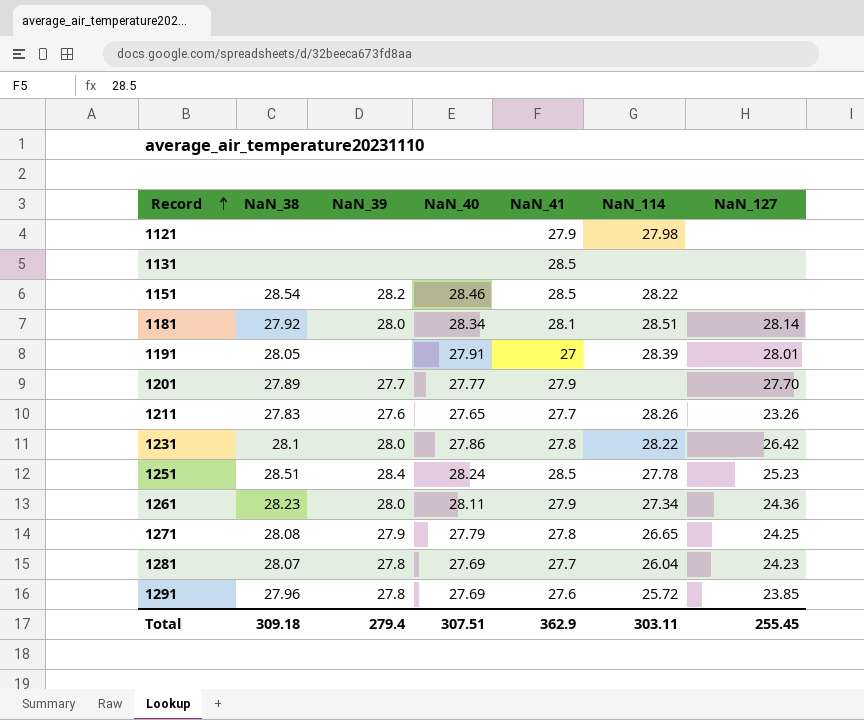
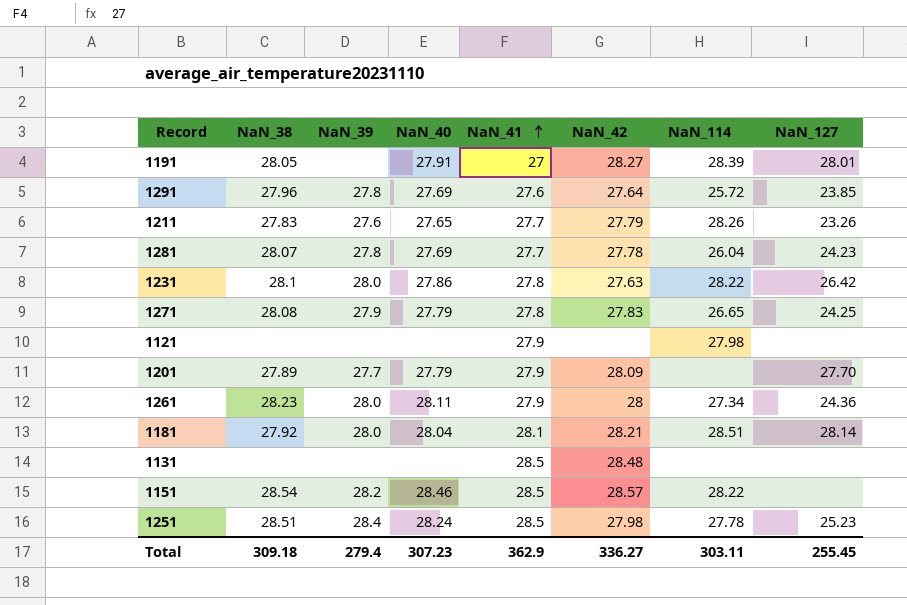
row order: Record ascending -> NaN_41 ascending
column NaN_42 | position: none -> 6
1201 | NaN_40: 27.77 -> 27.79
1181 | NaN_40: 28.34 -> 28.04
Total | NaN_40: 307.51 -> 307.23

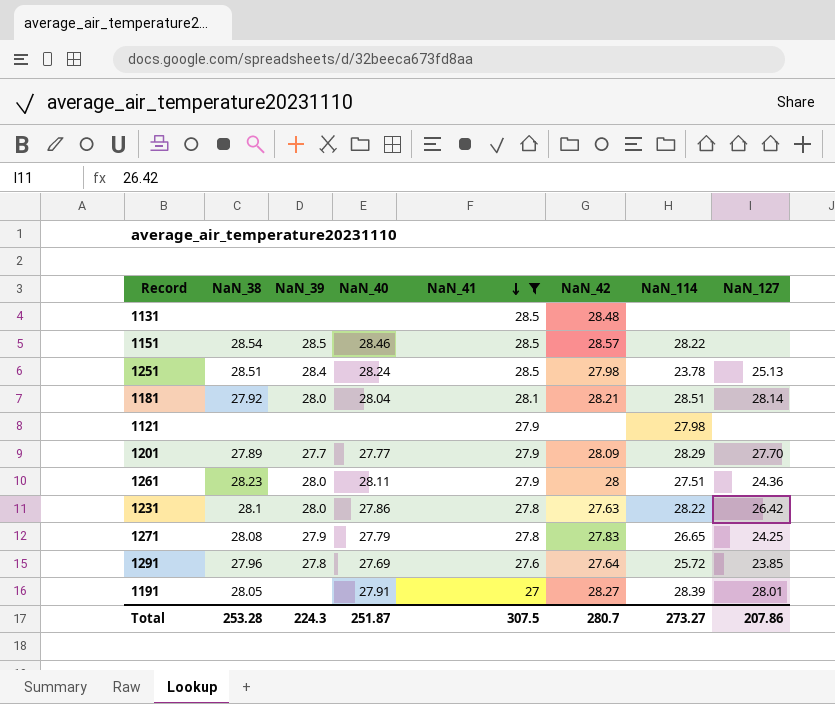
filter: none -> NaN_41 != 27.7
row order: NaN_41 ascending -> NaN_41 descending
1151 | NaN_39: 28.2 -> 28.5
1251 | NaN_114: 27.78 -> 23.78
1251 | NaN_127: 25.23 -> 25.13
1201 | NaN_40: 27.79 -> 27.77
1201 | NaN_114: none -> 28.29
1261 | NaN_114: 27.34 -> 27.51
Total | NaN_38: 309.18 -> 253.28
Total | NaN_39: 279.4 -> 224.3
Total | NaN_40: 307.23 -> 251.87
Total | NaN_41: 362.9 -> 307.5
Total | NaN_42: 336.27 -> 280.7
Total | NaN_114: 303.11 -> 273.27
Total | NaN_127: 255.45 -> 207.86

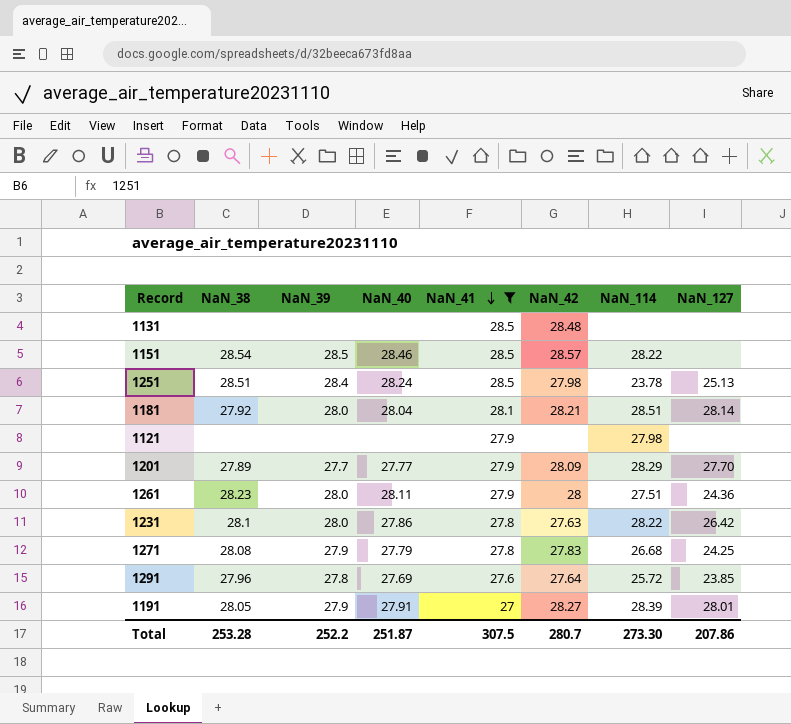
1271 | NaN_114: 26.65 -> 26.68
1191 | NaN_39: none -> 27.9
Total | NaN_39: 224.3 -> 252.2
Total | NaN_114: 273.27 -> 273.30

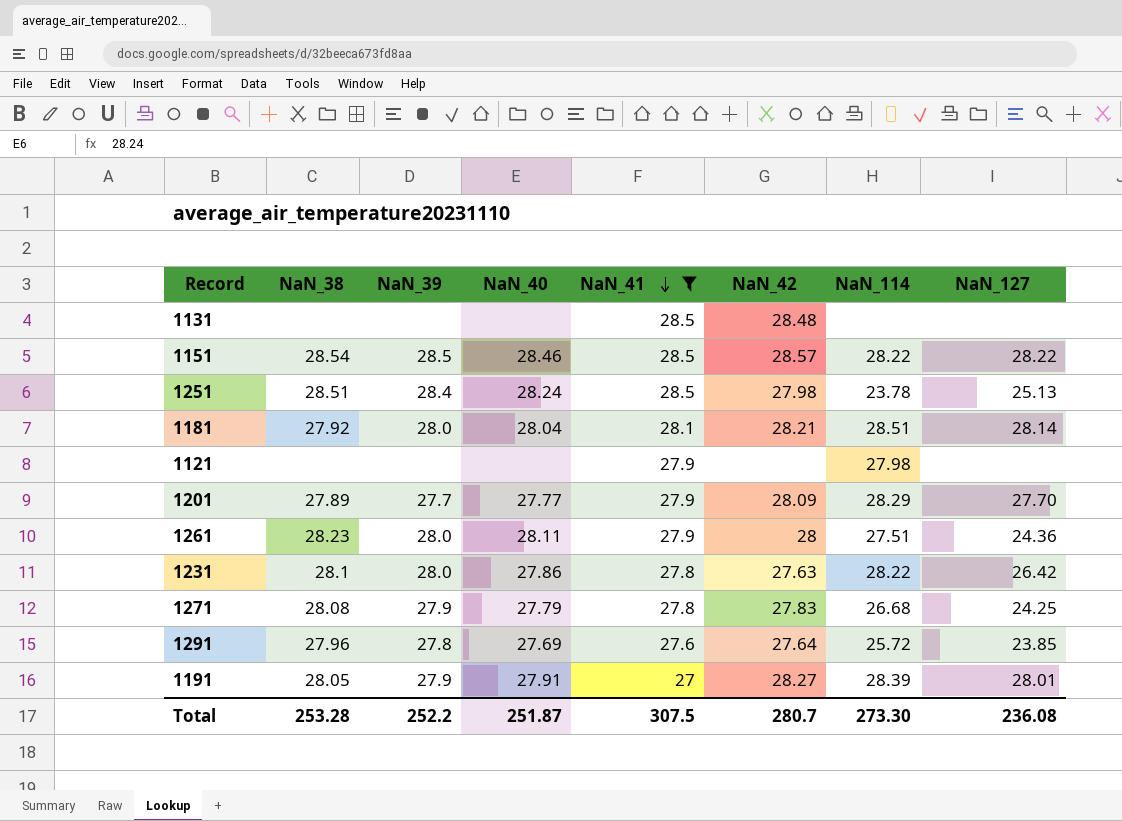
1151 | NaN_127: none -> 28.22
Total | NaN_127: 207.86 -> 236.08

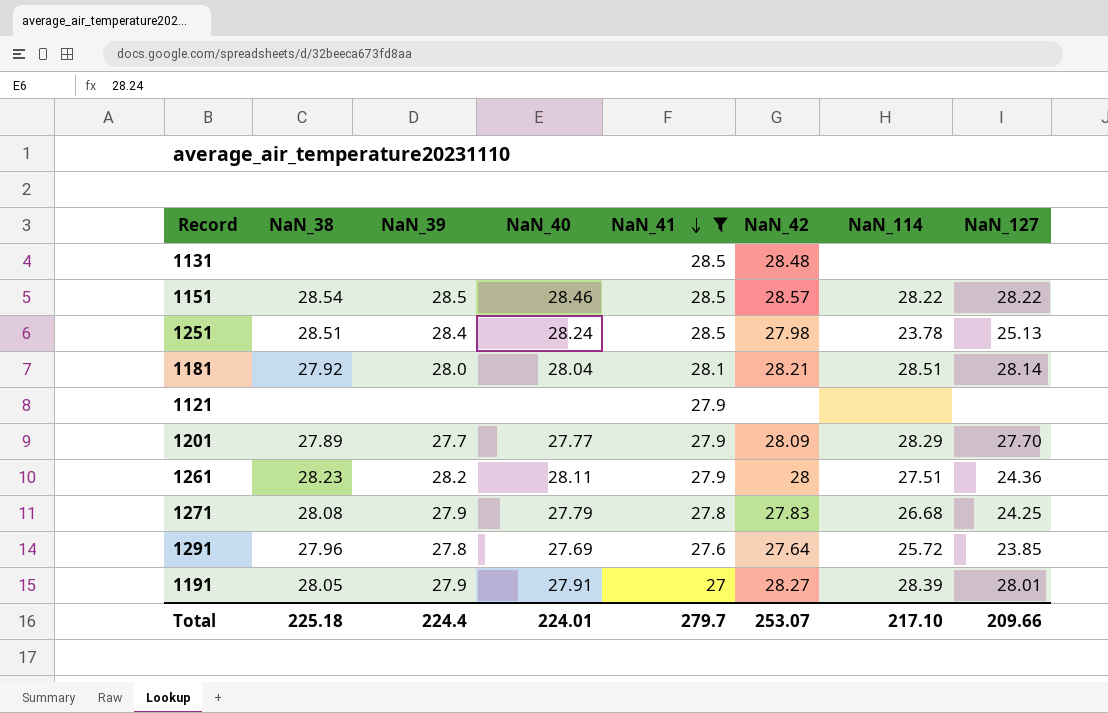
row 1231: 28.1 | 28.0 | 27.86 | 27.8 | 27.63 | 28.22 | 26.42 -> none
1121 | NaN_114: 27.98 -> none
1261 | NaN_39: 28.0 -> 28.2
Total | NaN_38: 253.28 -> 225.18
Total | NaN_39: 252.2 -> 224.4
Total | NaN_40: 251.87 -> 224.01
Total | NaN_41: 307.5 -> 279.7
Total | NaN_42: 280.7 -> 253.07
Total | NaN_114: 273.30 -> 217.10
Total | NaN_127: 236.08 -> 209.66

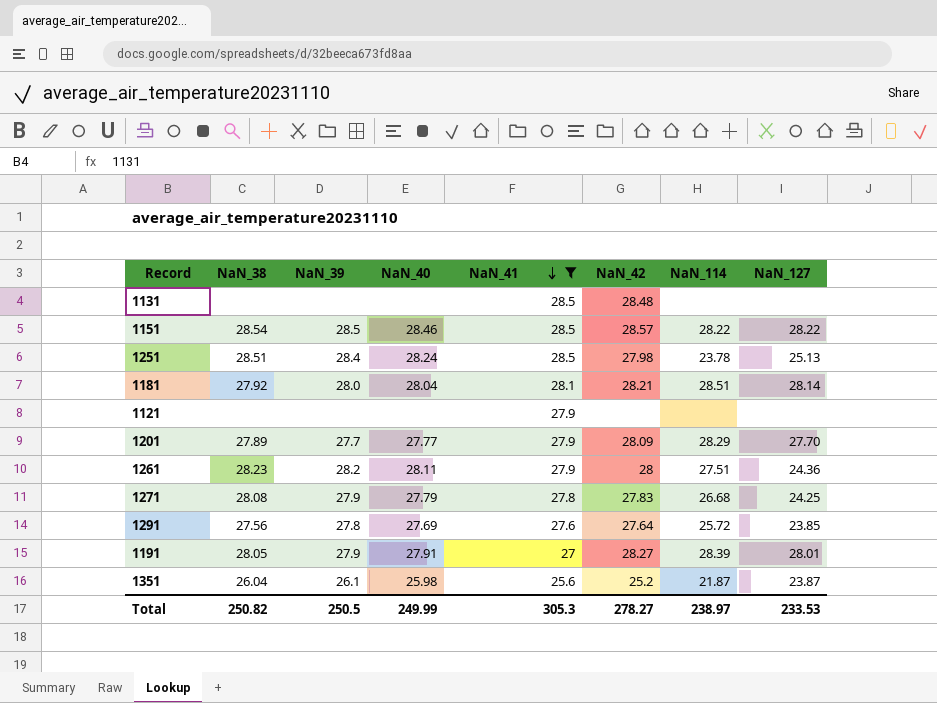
1291 | NaN_38: 27.96 -> 27.56
row 1351: none -> 26.04 | 26.1 | 25.98 | 25.6 | 25.2 | 21.87 | 23.87
Total | NaN_38: 225.18 -> 250.82
Total | NaN_39: 224.4 -> 250.5
Total | NaN_40: 224.01 -> 249.99
Total | NaN_41: 279.7 -> 305.3
Total | NaN_42: 253.07 -> 278.27
Total | NaN_114: 217.10 -> 238.97
Total | NaN_127: 209.66 -> 233.53

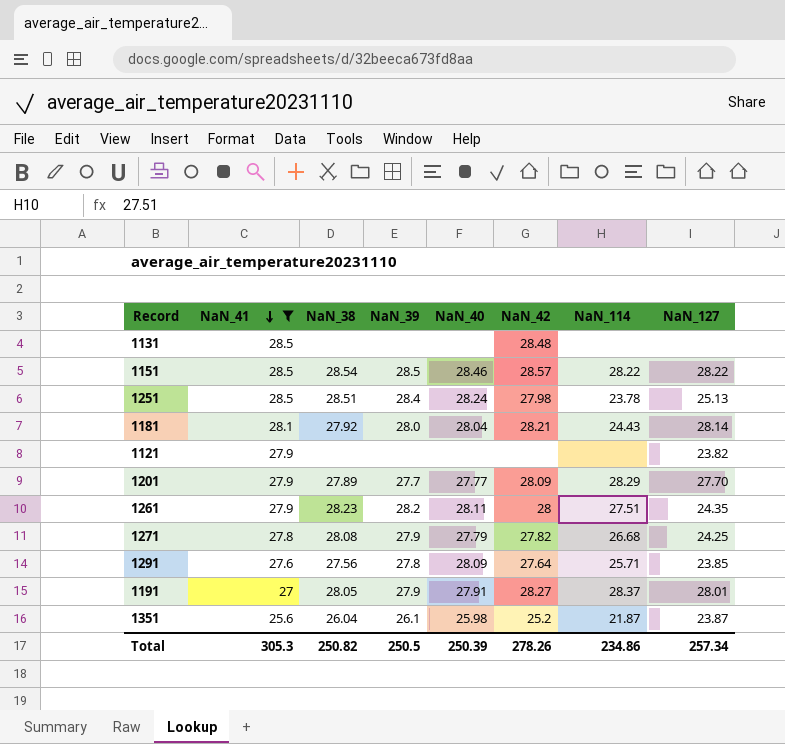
column NaN_41 | position: 5 -> 2
1181 | NaN_114: 28.51 -> 24.43
1121 | NaN_127: none -> 23.82
1261 | NaN_127: 24.36 -> 24.35
1271 | NaN_42: 27.83 -> 27.82
1291 | NaN_40: 27.69 -> 28.09
1291 | NaN_114: 25.72 -> 25.71
1191 | NaN_114: 28.39 -> 28.37
Total | NaN_40: 249.99 -> 250.39
Total | NaN_42: 278.27 -> 278.26
Total | NaN_114: 238.97 -> 234.86
Total | NaN_127: 233.53 -> 257.34

